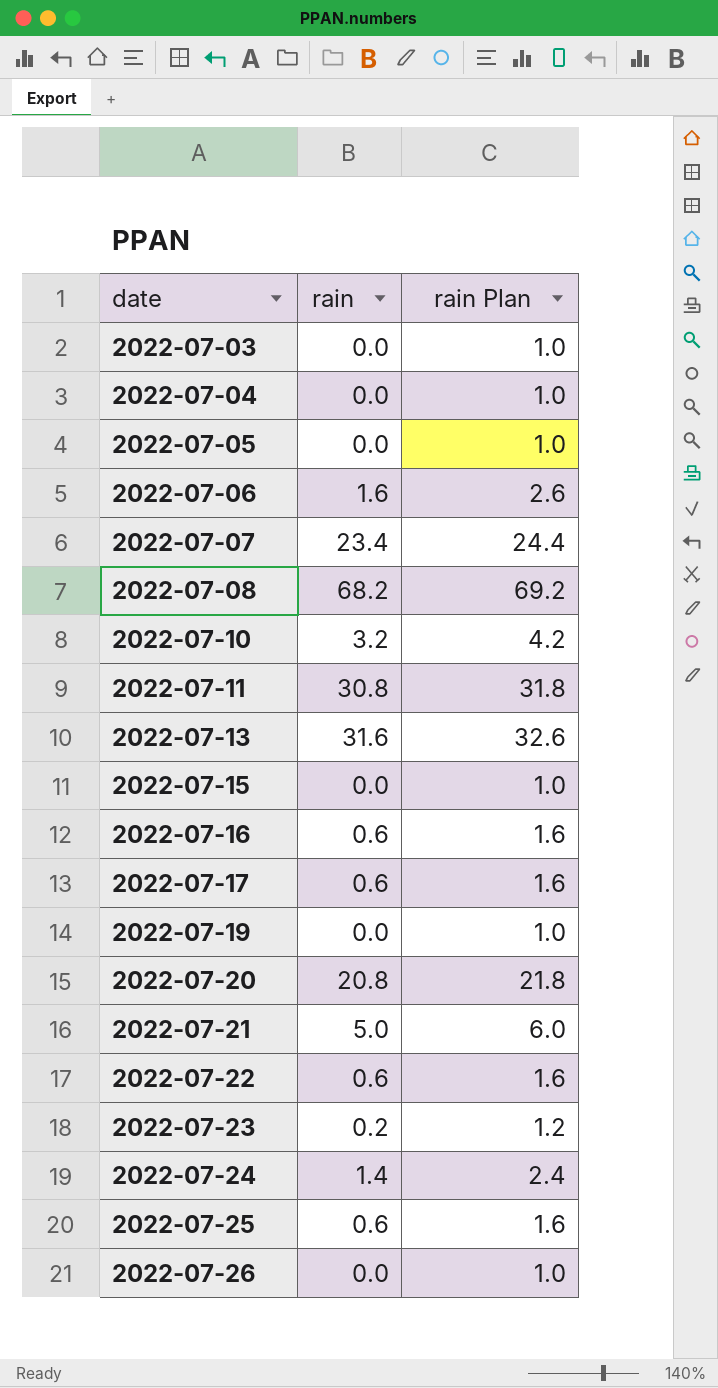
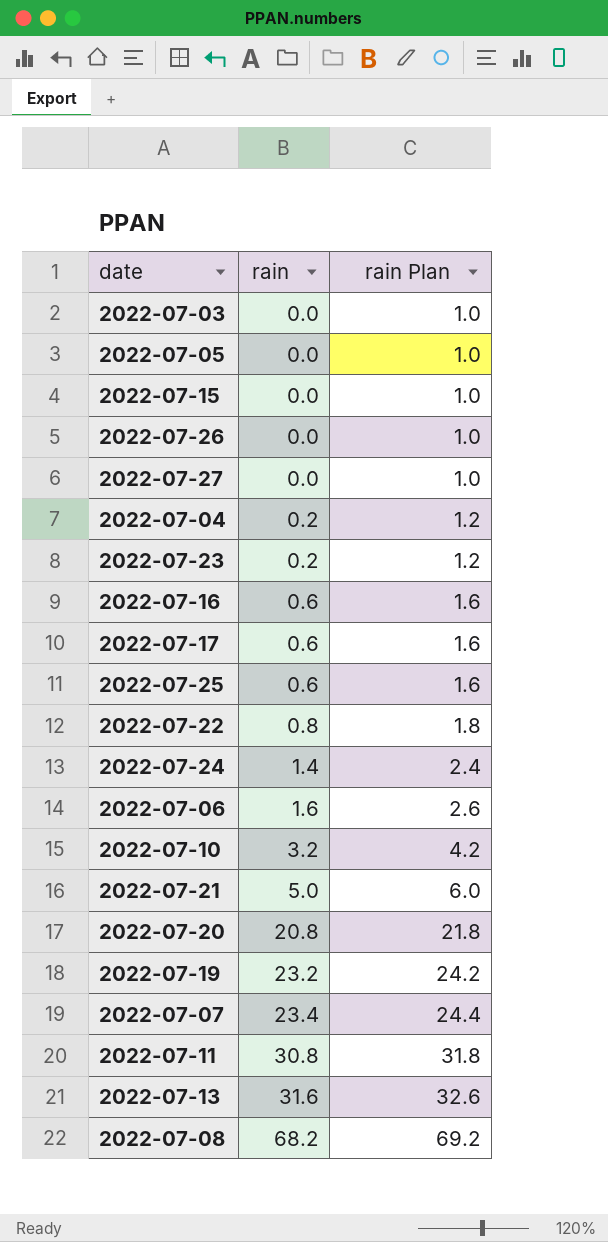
row order: date ascending -> rain ascending
row 2022-07-27: none -> 0.0 | 1.0
2022-07-04 | rain: 0.0 -> 0.2
2022-07-04 | rain Plan: 1.0 -> 1.2
2022-07-22 | rain: 0.6 -> 0.8
2022-07-22 | rain Plan: 1.6 -> 1.8
2022-07-19 | rain: 0.0 -> 23.2
2022-07-19 | rain Plan: 1.0 -> 24.2

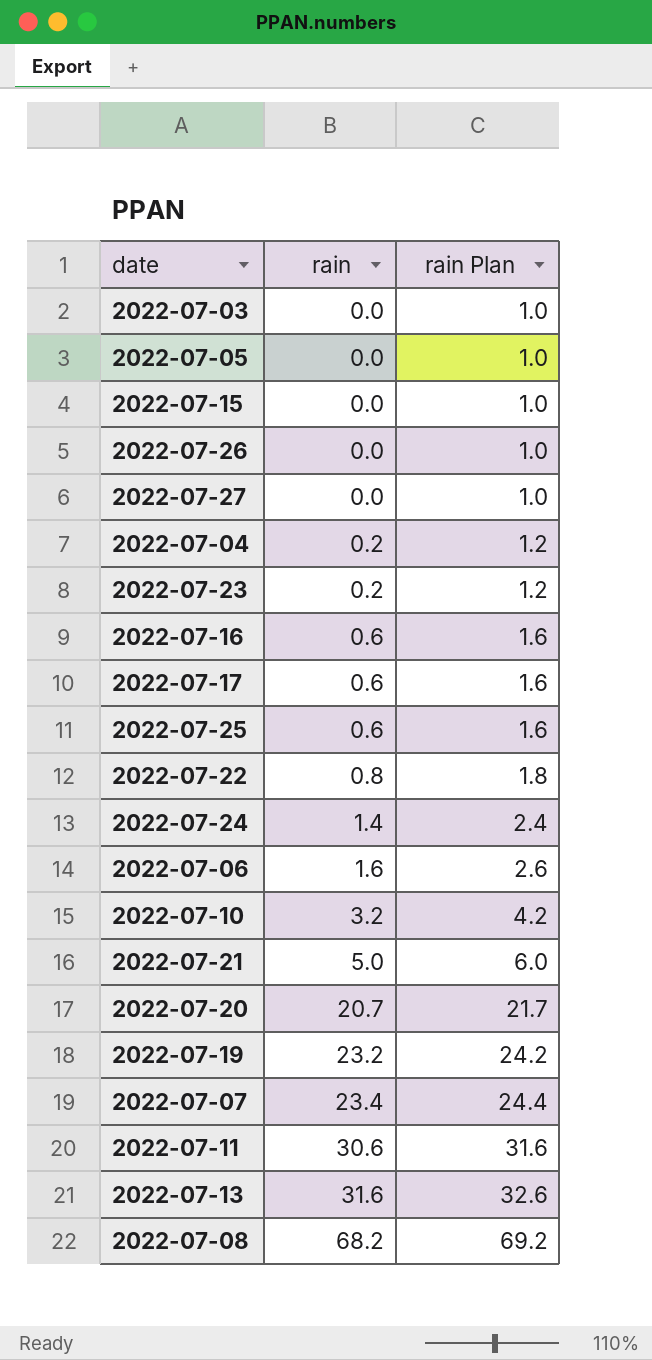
2022-07-20 | rain: 20.8 -> 20.7
2022-07-20 | rain Plan: 21.8 -> 21.7
2022-07-11 | rain: 30.8 -> 30.6
2022-07-11 | rain Plan: 31.8 -> 31.6

